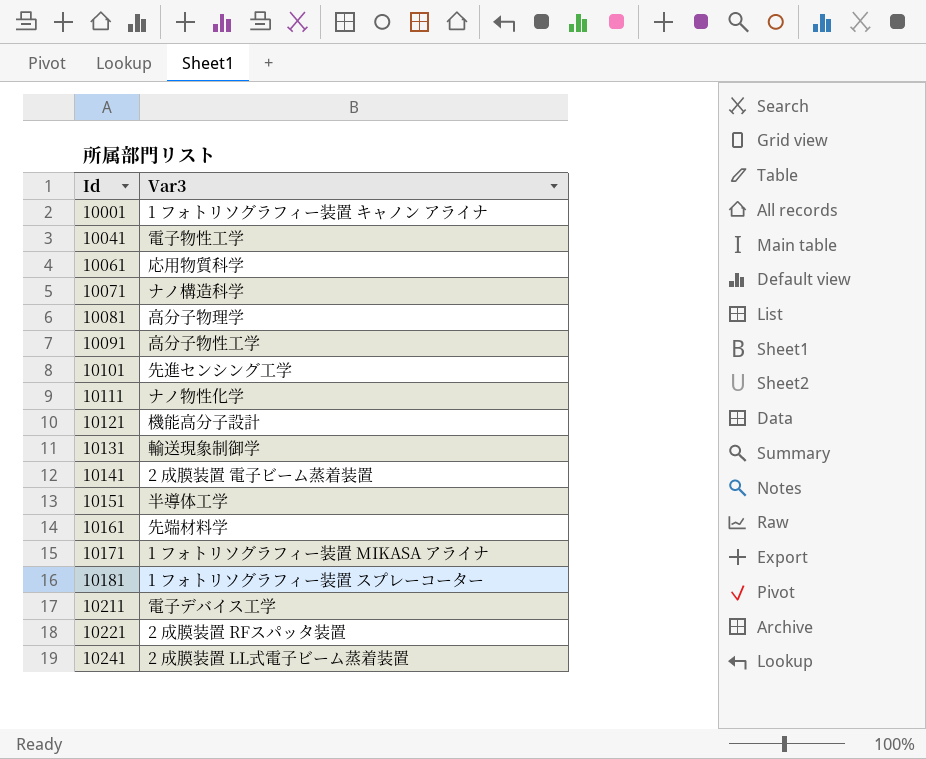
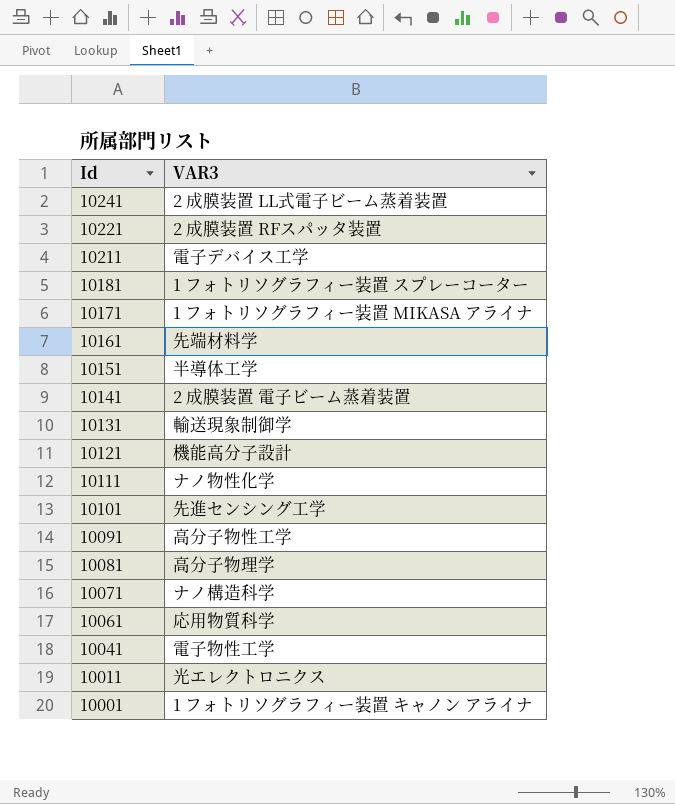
row order: Id ascending -> Id descending
column name: Var3 -> VAR3
row 10011: none -> 光エレクトロニクス

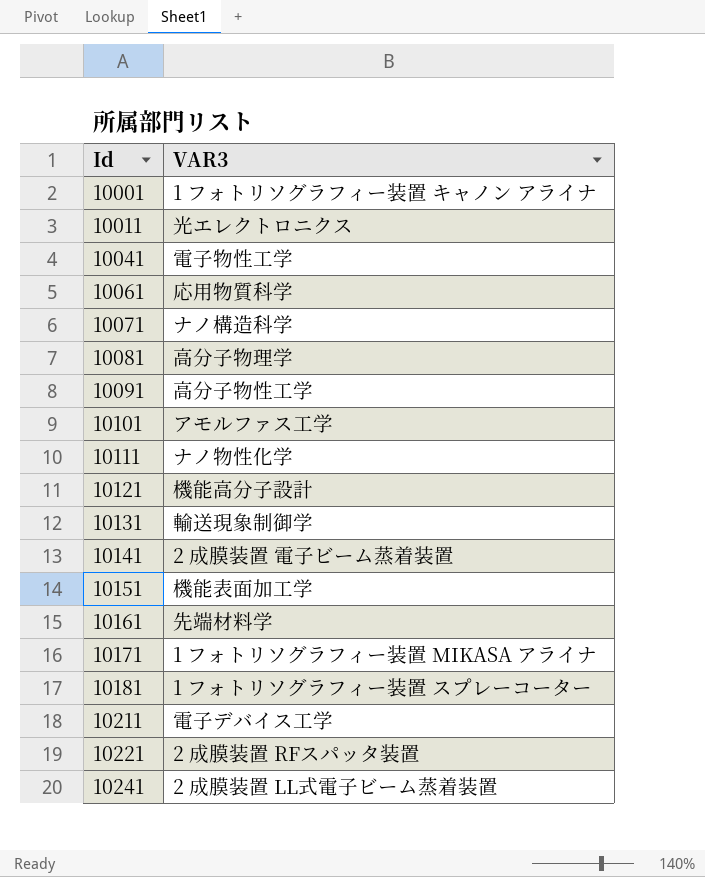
row order: Id descending -> Id ascending
10101 | VAR3: 先進センシング工学 -> アモルファス工学
10151 | VAR3: 半導体工学 -> 機能表面加工学

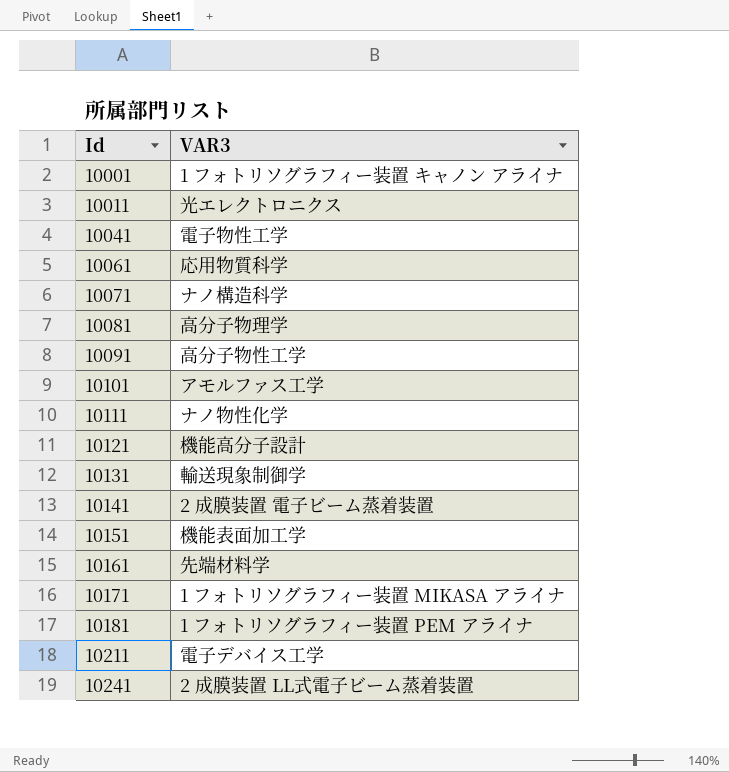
row 10221: 2 成膜装置 RFスパッタ装置 -> none
10181 | VAR3: 1 フォトリソグラフィー装置 スプレーコーター -> 1 フォトリソグラフィー装置 PEM アライナ

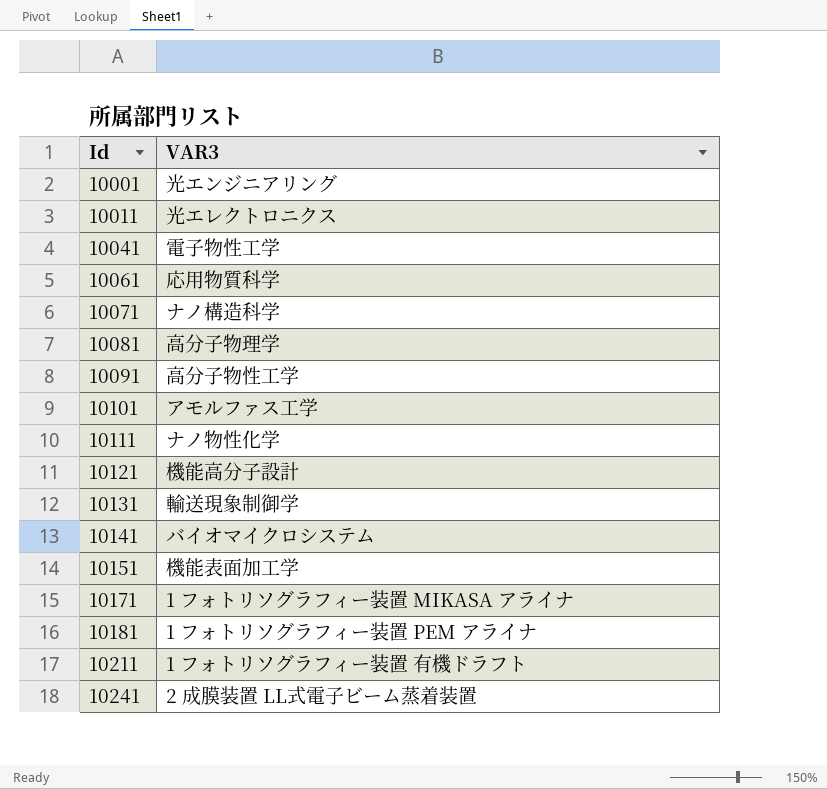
row 10161: 先端材料学 -> none
10001 | VAR3: 1 フォトリソグラフィー装置 キャノン アライナ -> 光エンジニアリング
10141 | VAR3: 2 成膜装置 電子ビーム蒸着装置 -> バイオマイクロシステム
10211 | VAR3: 電子デバイス工学 -> 1 フォトリソグラフィー装置 有機ドラフト

